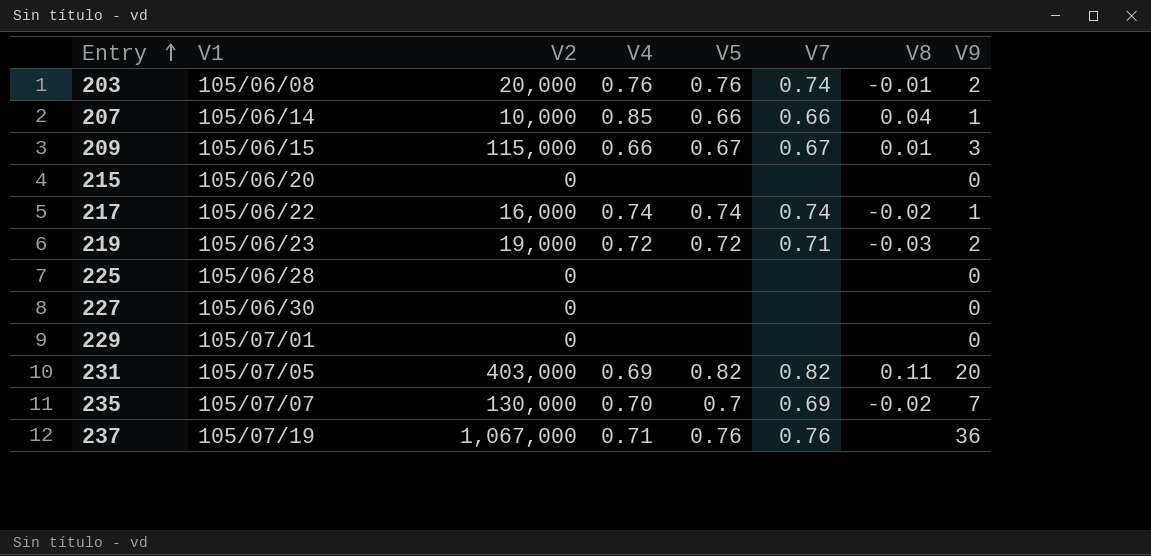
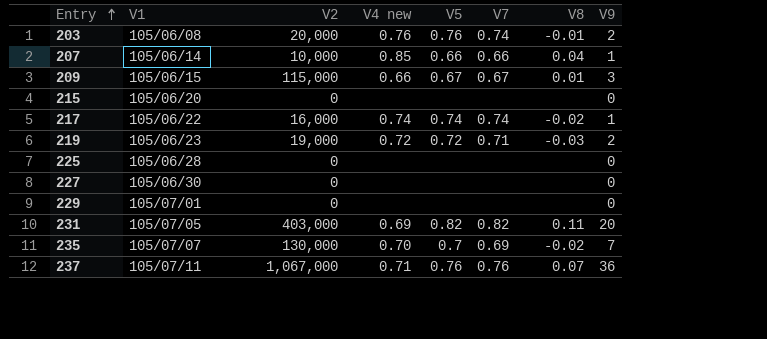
column name: V4 -> V4 new
237 | V1: 105/07/19 -> 105/07/11
237 | V8: none -> 0.07

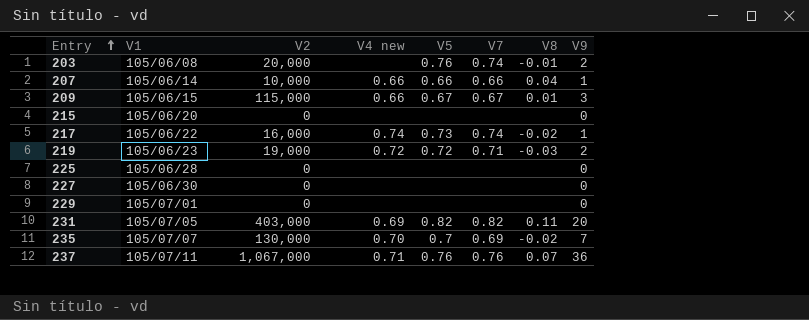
203 | V4 new: 0.76 -> none
207 | V4 new: 0.85 -> 0.66
217 | V5: 0.74 -> 0.73

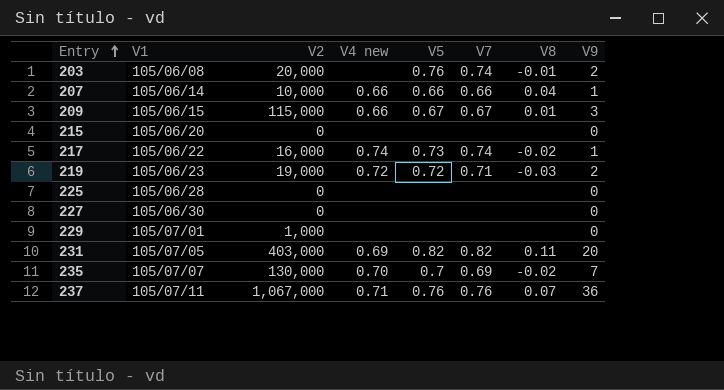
229 | V2: 0 -> 1,000

